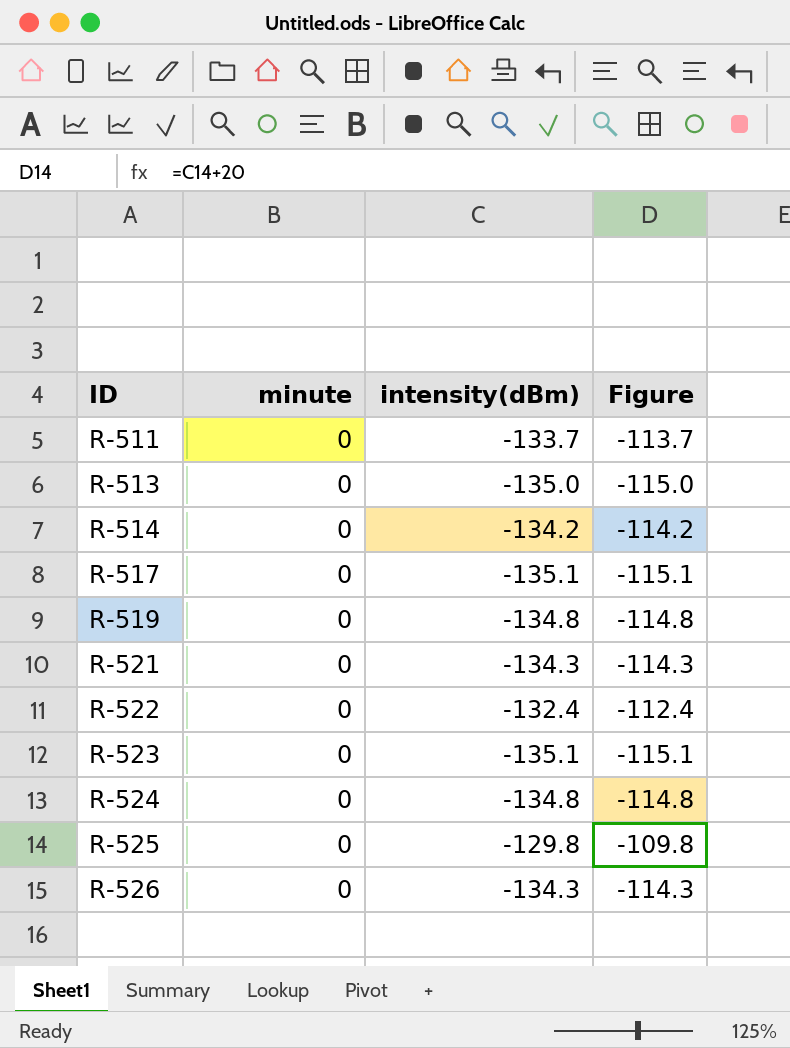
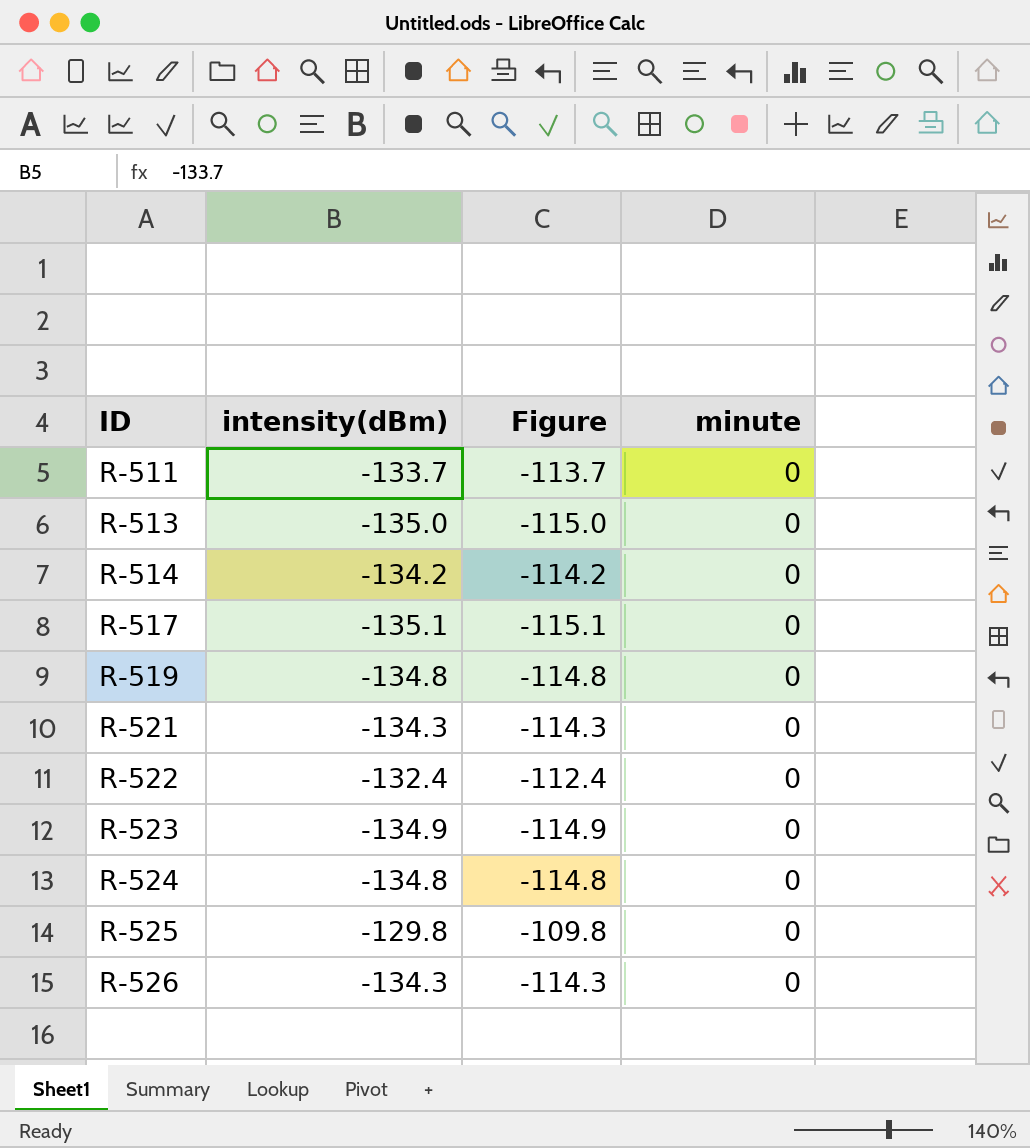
column minute | position: 2 -> 4
R-523 | intensity(dBm): -135.1 -> -134.9
R-523 | Figure: -115.1 -> -114.9

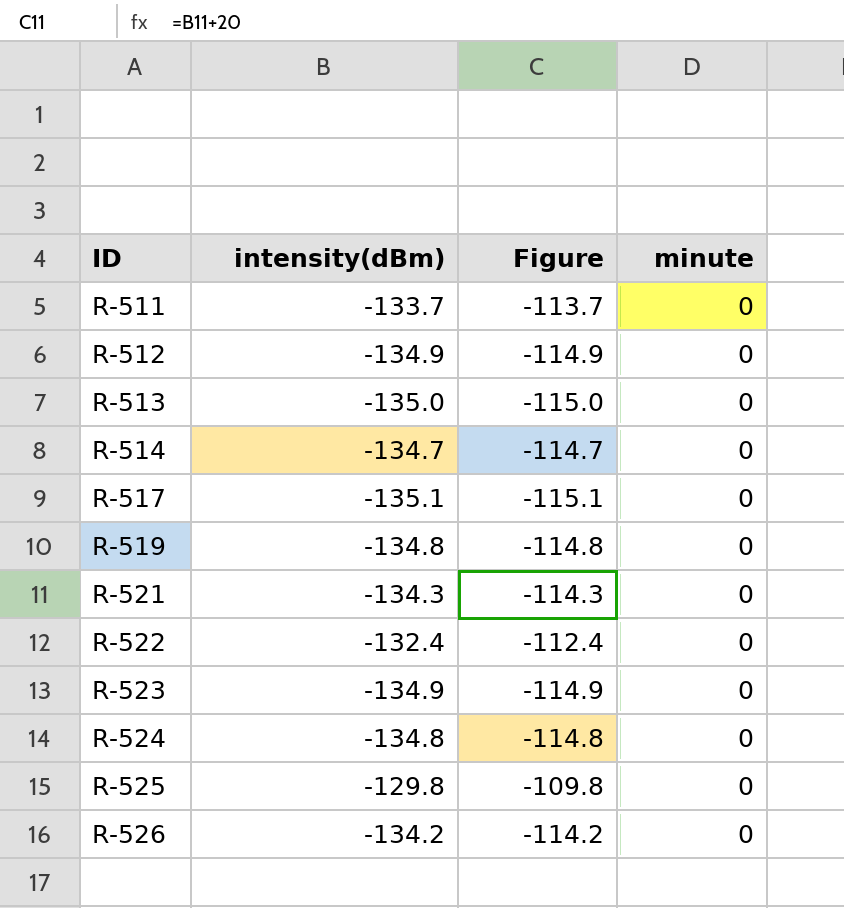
row R-512: none -> -134.9 | -114.9 | 0
R-514 | intensity(dBm): -134.2 -> -134.7
R-514 | Figure: -114.2 -> -114.7
R-526 | intensity(dBm): -134.3 -> -134.2
R-526 | Figure: -114.3 -> -114.2

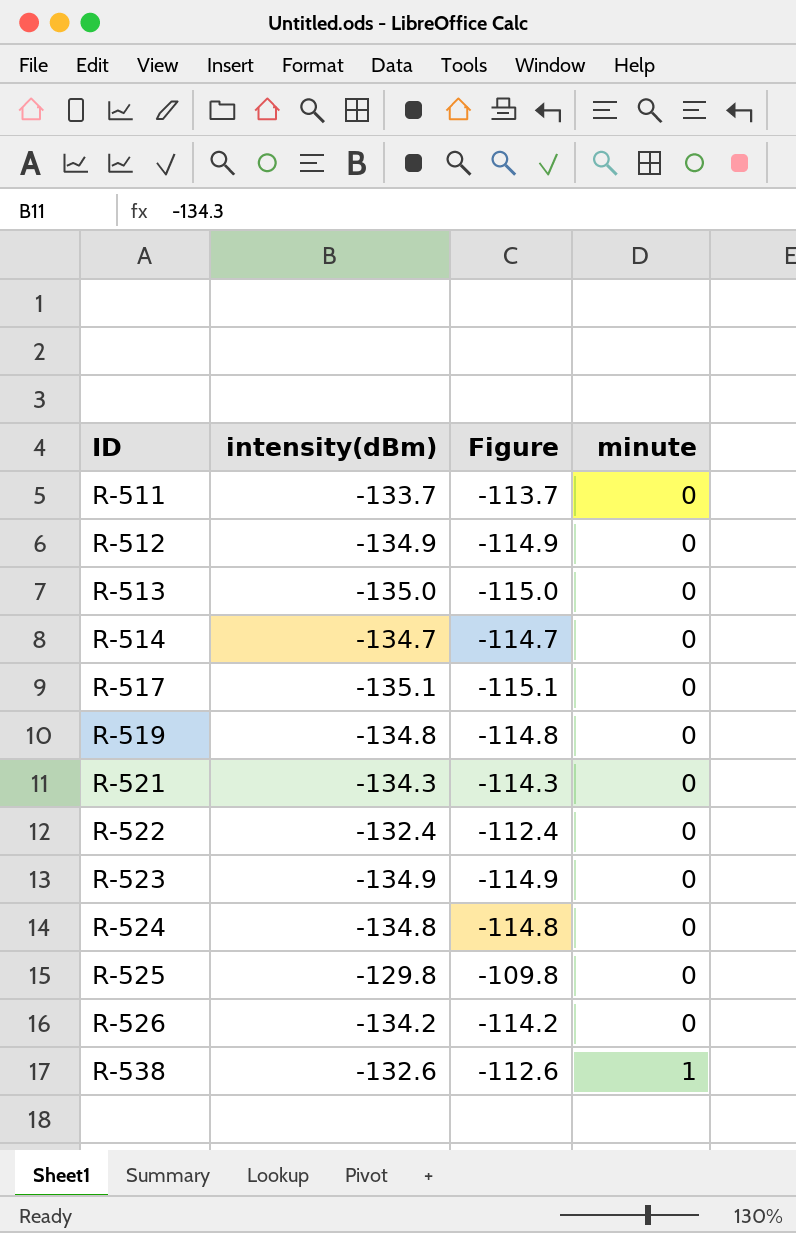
row R-538: none -> -132.6 | -112.6 | 1

